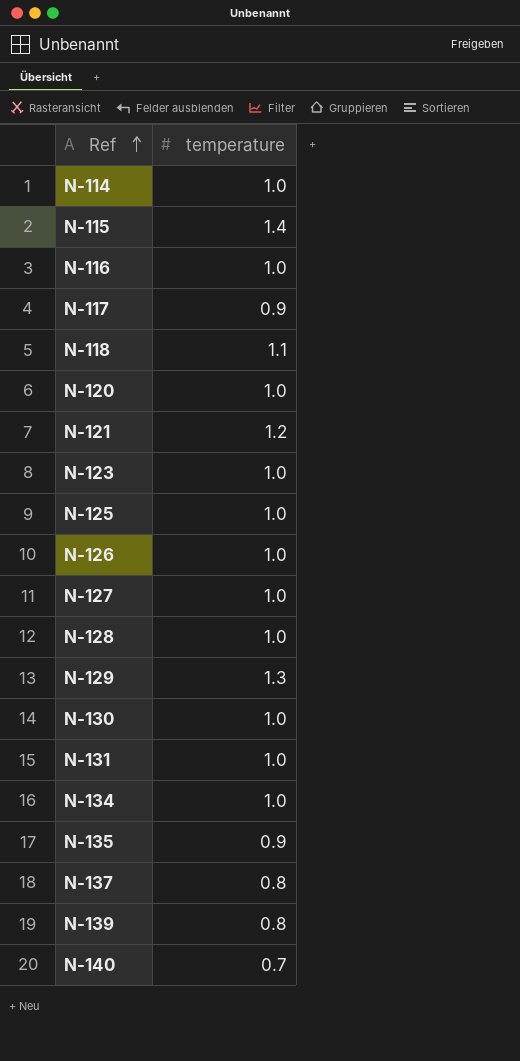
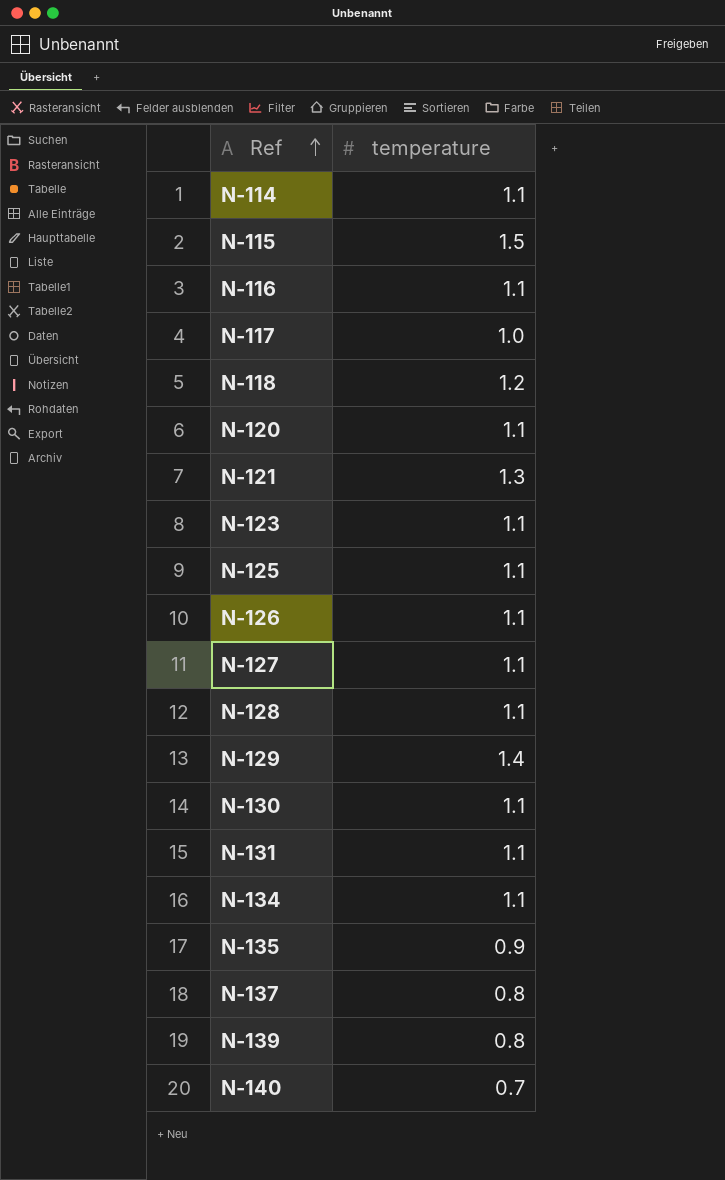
N-114 | temperature: 1.0 -> 1.1
N-115 | temperature: 1.4 -> 1.5
N-116 | temperature: 1.0 -> 1.1
N-117 | temperature: 0.9 -> 1.0
N-118 | temperature: 1.1 -> 1.2
N-120 | temperature: 1.0 -> 1.1
N-121 | temperature: 1.2 -> 1.3
N-123 | temperature: 1.0 -> 1.1
N-125 | temperature: 1.0 -> 1.1
N-126 | temperature: 1.0 -> 1.1
N-127 | temperature: 1.0 -> 1.1
N-128 | temperature: 1.0 -> 1.1
N-129 | temperature: 1.3 -> 1.4
N-130 | temperature: 1.0 -> 1.1
N-131 | temperature: 1.0 -> 1.1
N-134 | temperature: 1.0 -> 1.1

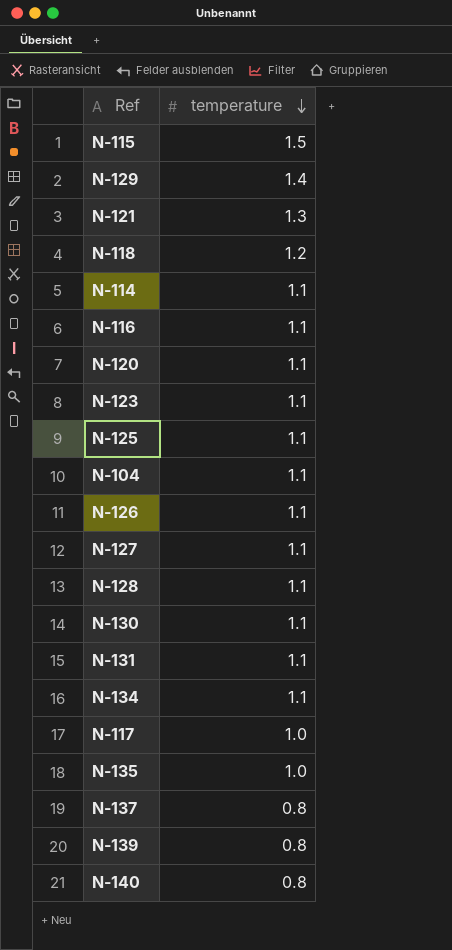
row order: Ref ascending -> temperature descending
row N-104: none -> 1.1
N-135 | temperature: 0.9 -> 1.0
N-140 | temperature: 0.7 -> 0.8

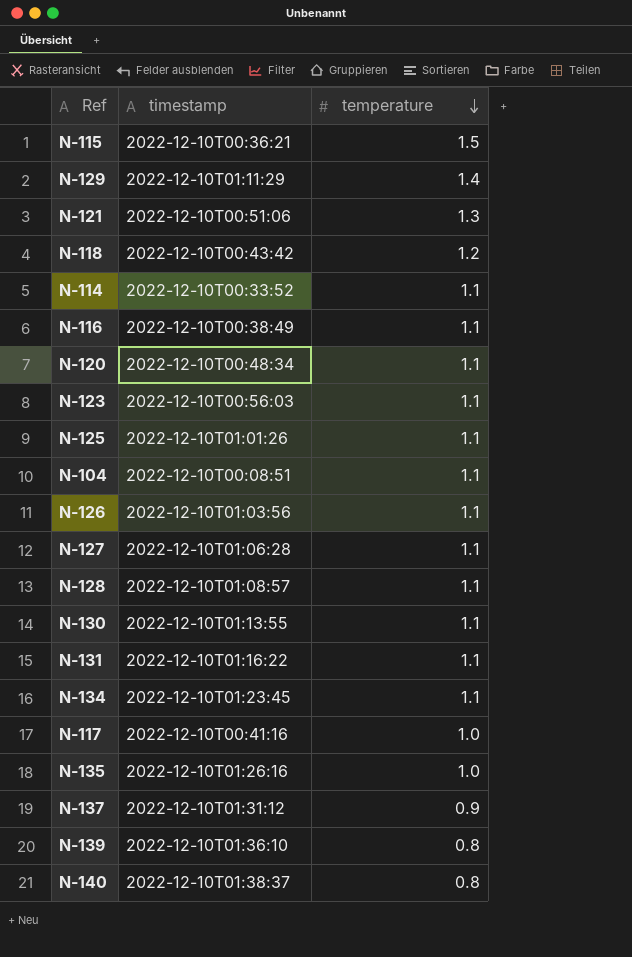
column timestamp | position: none -> 2
N-137 | temperature: 0.8 -> 0.9

